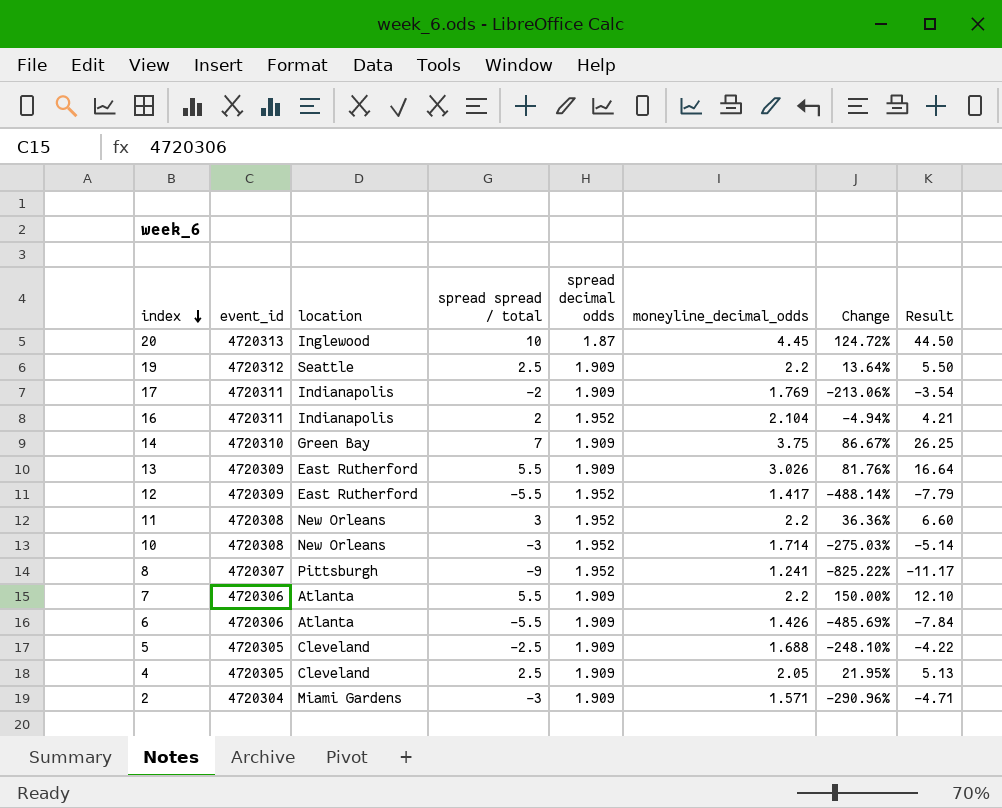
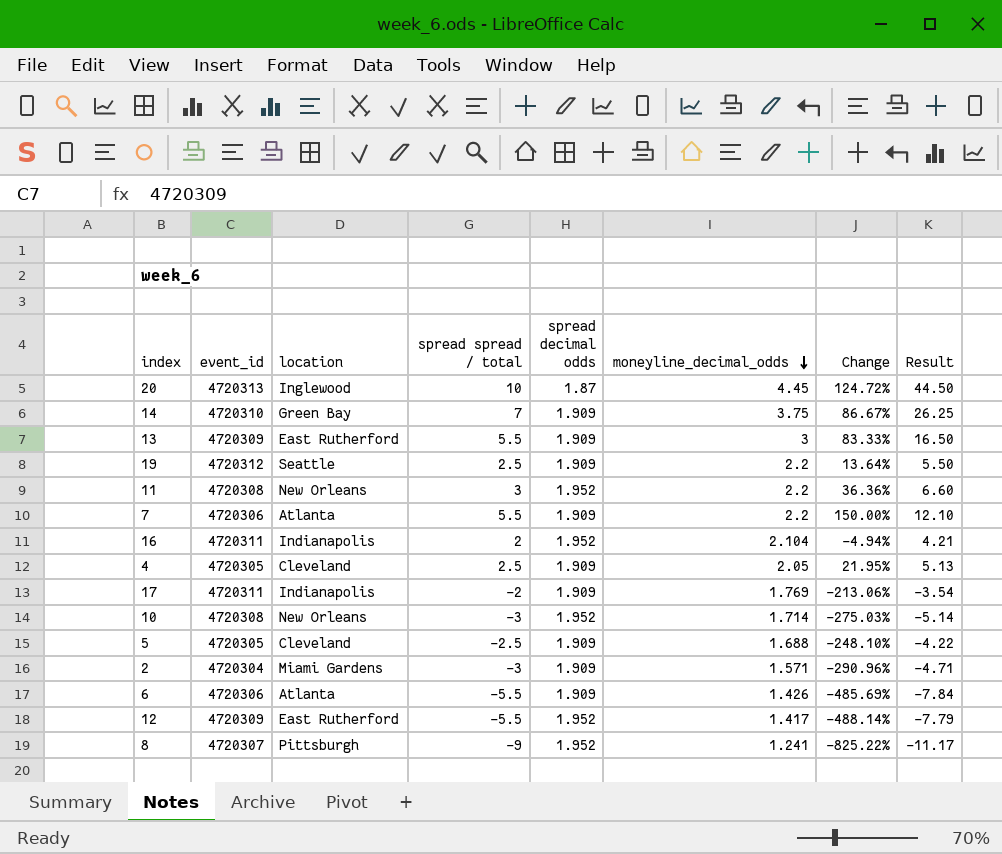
row order: index descending -> moneyline_decimal_odds descending
13 | moneyline_decimal_odds: 3.026 -> 3
13 | Change: 81.76% -> 83.33%
13 | Result: 16.64 -> 16.50

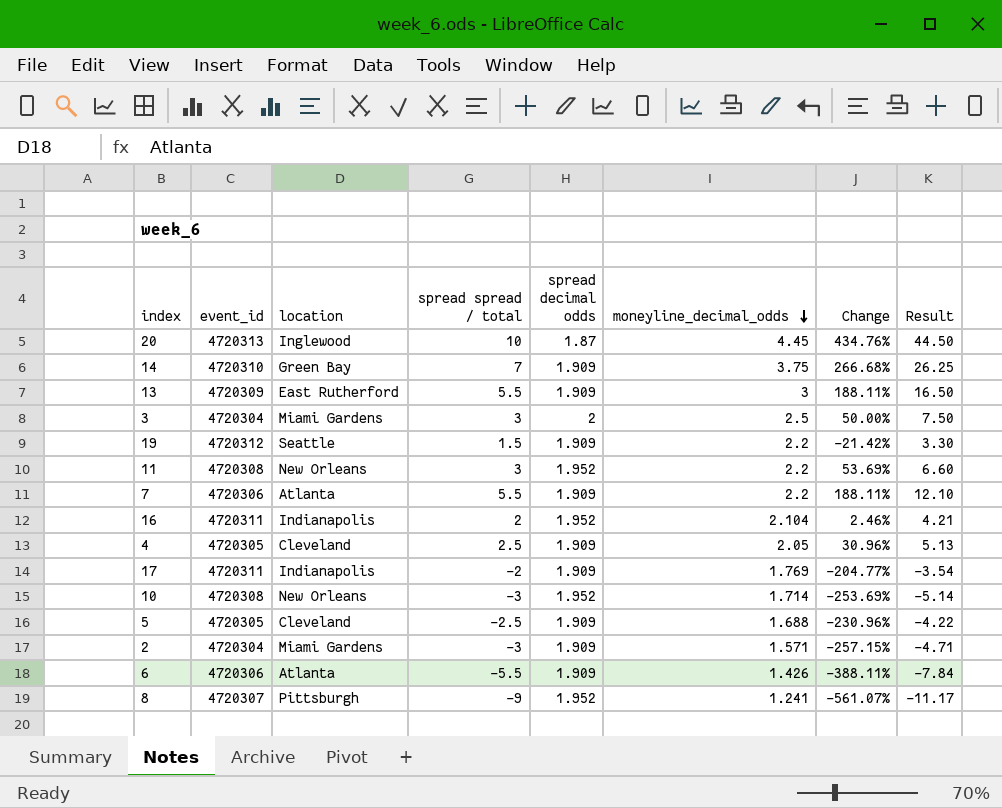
column Change | formula: ([spread spread / total] - [moneyline_decimal_odds]) / [moneyline_decimal_odds] -> ([spread spread / total] - [spread decimal odds]) / [spread decimal odds]
row 12: 4720309 | East Rutherford | -5.5 | 1.952 | 1.417 | -488.14% | -7.79 -> none
row 3: none -> 4720304 | Miami Gardens | 3 | 2 | 2.5 | 50.00% | 7.50
19 | spread spread / total: 2.5 -> 1.5
19 | Result: 5.50 -> 3.30

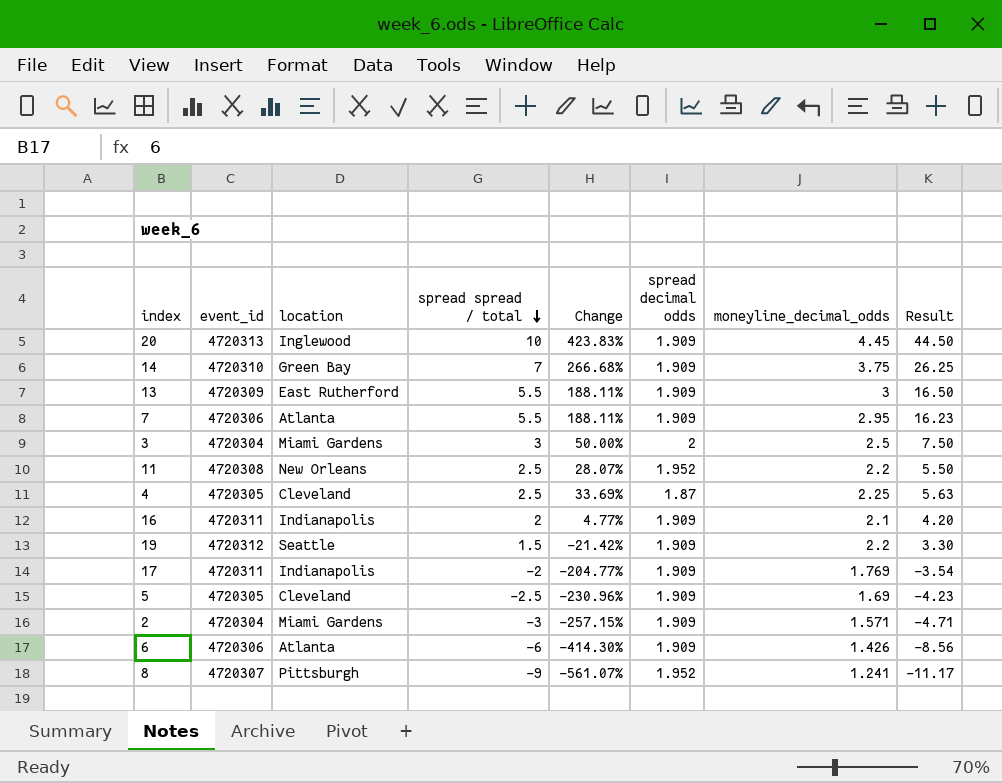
row order: moneyline_decimal_odds descending -> spread spread / total descending
column Change | position: 7 -> 5
row 10: 4720308 | New Orleans | -3 | 1.952 | 1.714 | -253.69% | -5.14 -> none
20 | Change: 434.76% -> 423.83%
20 | spread decimal odds: 1.87 -> 1.909
7 | moneyline_decimal_odds: 2.2 -> 2.95
7 | Result: 12.10 -> 16.23
11 | spread spread / total: 3 -> 2.5
11 | Change: 53.69% -> 28.07%
11 | Result: 6.60 -> 5.50
4 | Change: 30.96% -> 33.69%
4 | spread decimal odds: 1.909 -> 1.87
4 | moneyline_decimal_odds: 2.05 -> 2.25
4 | Result: 5.13 -> 5.63
16 | Change: 2.46% -> 4.77%
16 | spread decimal odds: 1.952 -> 1.909
16 | moneyline_decimal_odds: 2.104 -> 2.1
16 | Result: 4.21 -> 4.20
5 | moneyline_decimal_odds: 1.688 -> 1.69
5 | Result: -4.22 -> -4.23
6 | spread spread / total: -5.5 -> -6
6 | Change: -388.11% -> -414.30%
6 | Result: -7.84 -> -8.56

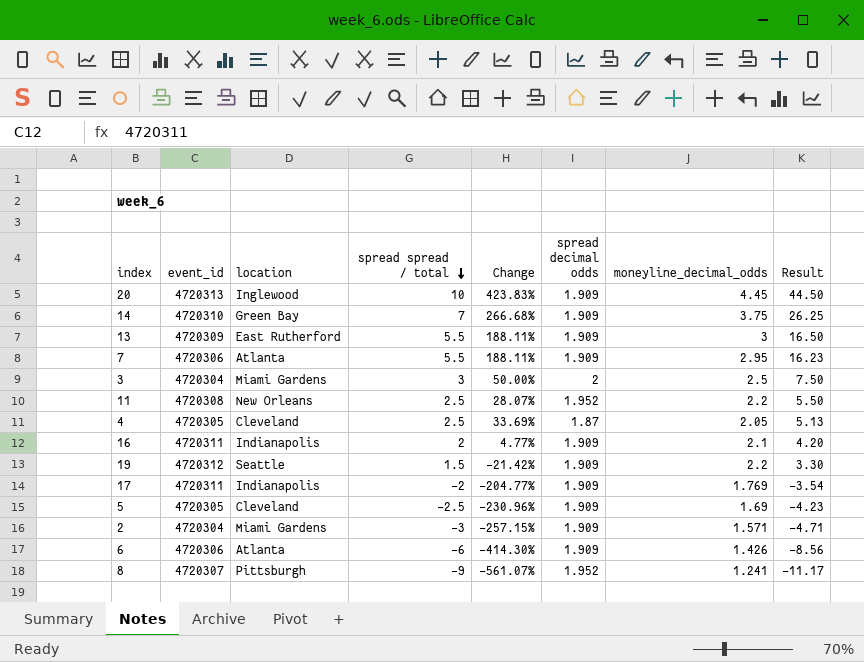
4 | moneyline_decimal_odds: 2.25 -> 2.05
4 | Result: 5.63 -> 5.13

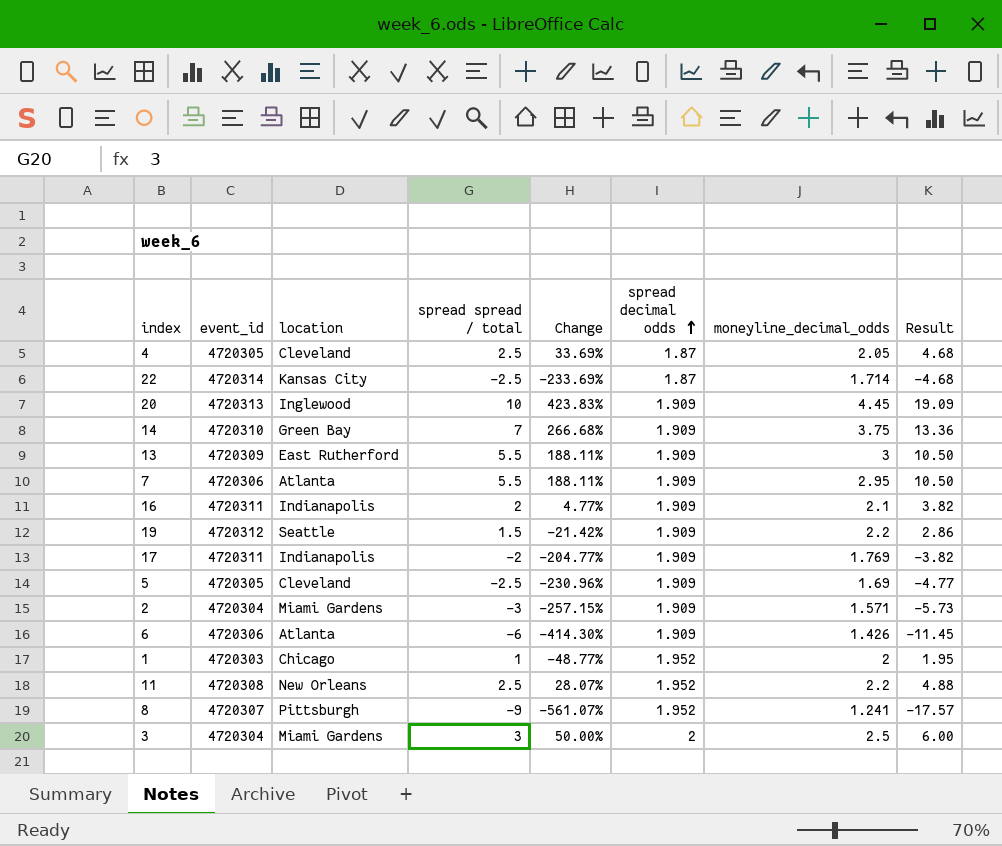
row order: spread spread / total descending -> spread decimal odds ascending
column Result | formula: [spread spread / total] * [moneyline_decimal_odds] -> [spread spread / total] * [spread decimal odds]
row 22: none -> 4720314 | Kansas City | -2.5 | -233.69% | 1.87 | 1.714 | -4.68
row 1: none -> 4720303 | Chicago | 1 | -48.77% | 1.952 | 2 | 1.95

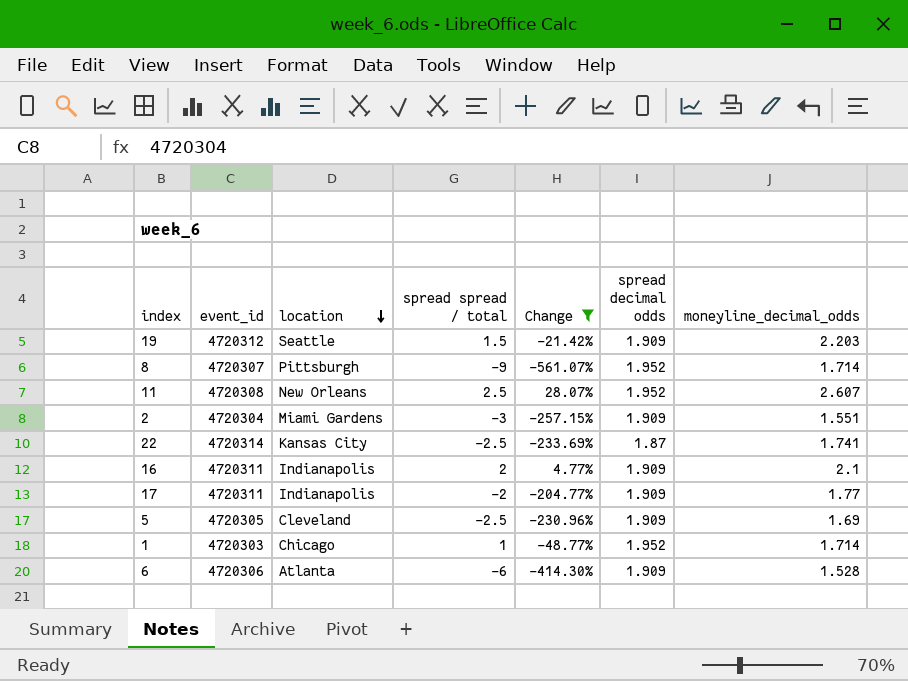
filter: none -> Change <= 28.07%
row order: spread decimal odds ascending -> location descending
column Result | formula: [spread spread / total] * [spread decimal odds] -> none
19 | moneyline_decimal_odds: 2.2 -> 2.203
8 | moneyline_decimal_odds: 1.241 -> 1.714
11 | moneyline_decimal_odds: 2.2 -> 2.607
2 | moneyline_decimal_odds: 1.571 -> 1.551
22 | moneyline_decimal_odds: 1.714 -> 1.741
17 | moneyline_decimal_odds: 1.769 -> 1.77
1 | moneyline_decimal_odds: 2 -> 1.714
6 | moneyline_decimal_odds: 1.426 -> 1.528

